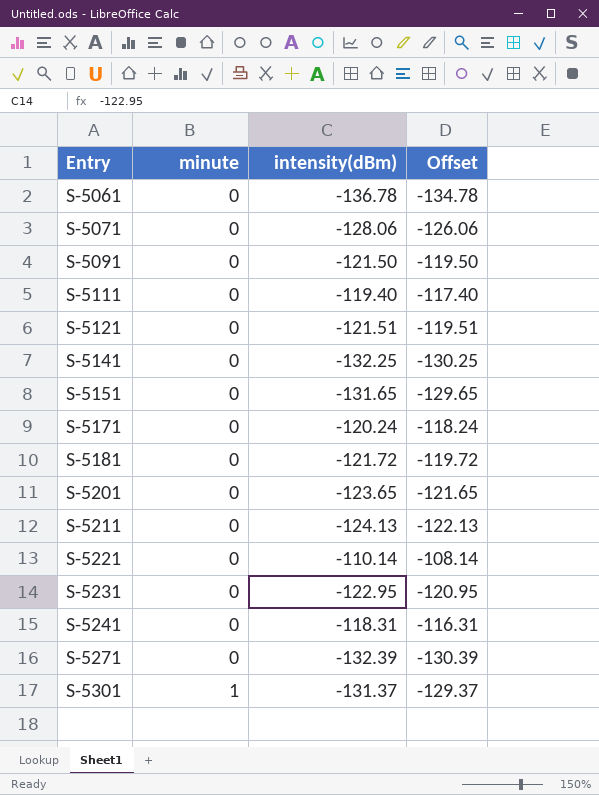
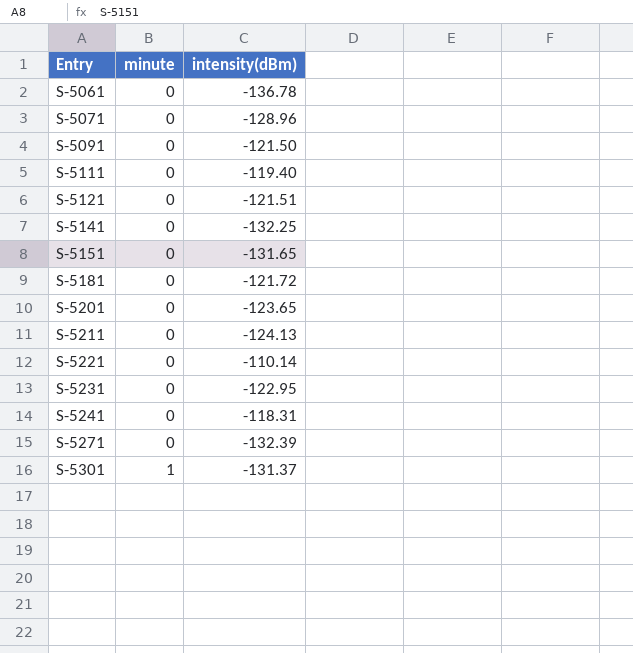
column Offset | formula: [intensity(dBm)] + 2 -> none
row S-5171: 0 | -120.24 | -118.24 -> none
S-5071 | intensity(dBm): -128.06 -> -128.96

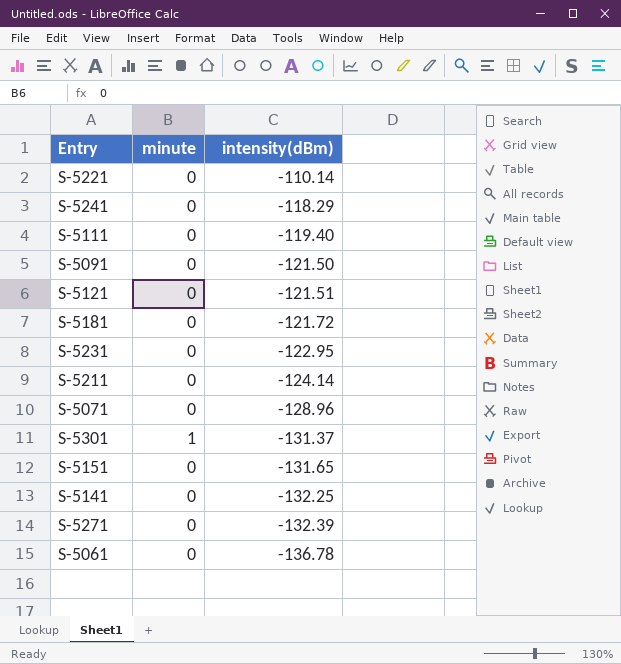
row order: Entry ascending -> intensity(dBm) descending
row S-5201: 0 | -123.65 -> none
S-5241 | intensity(dBm): -118.31 -> -118.29
S-5211 | intensity(dBm): -124.13 -> -124.14

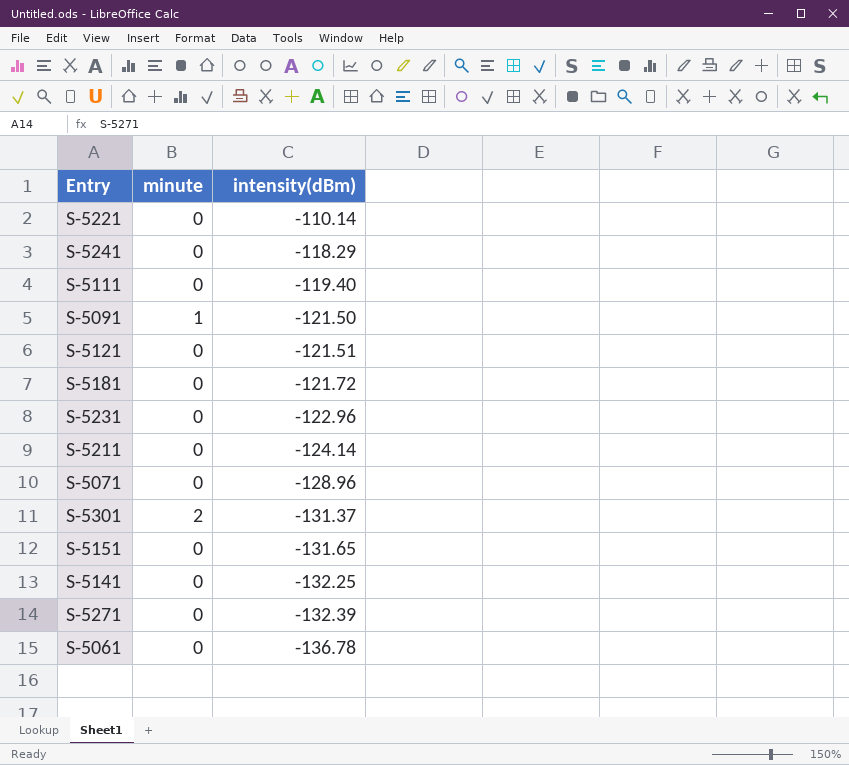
S-5091 | minute: 0 -> 1
S-5231 | intensity(dBm): -122.95 -> -122.96
S-5301 | minute: 1 -> 2

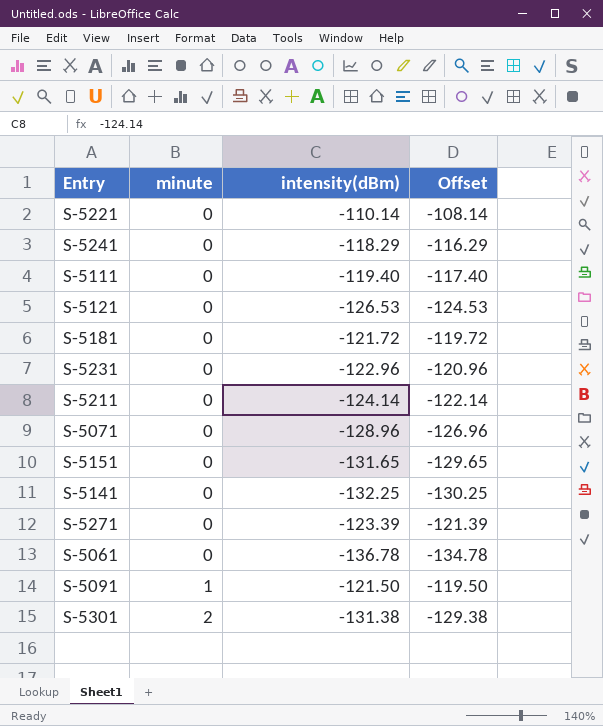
row order: intensity(dBm) descending -> minute ascending
column Offset | formula: none -> [intensity(dBm)] + 2
S-5121 | intensity(dBm): -121.51 -> -126.53
S-5271 | intensity(dBm): -132.39 -> -123.39
S-5301 | intensity(dBm): -131.37 -> -131.38

